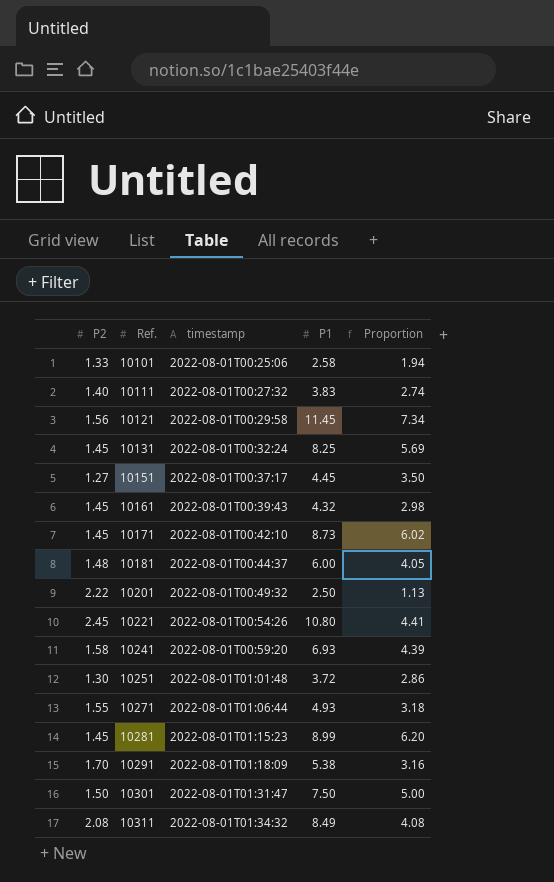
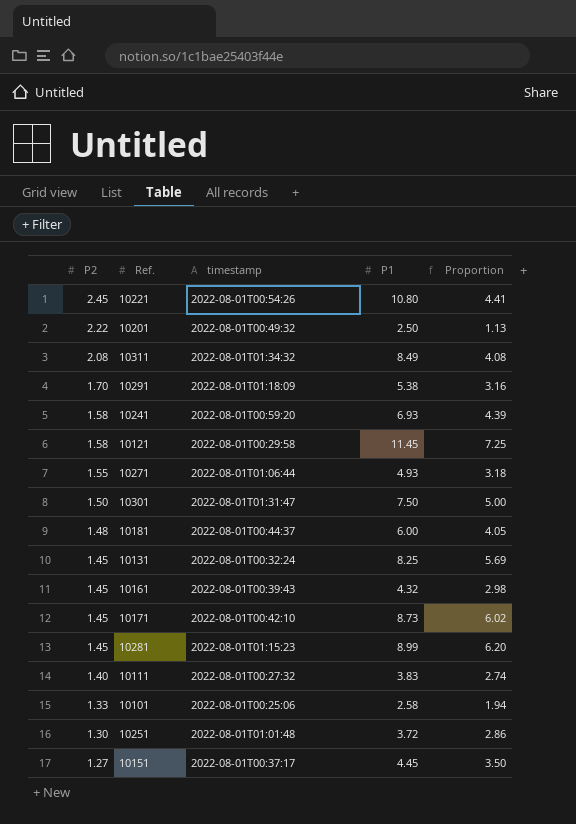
row order: Ref. ascending -> P2 descending
10121 | P2: 1.56 -> 1.58
10121 | Proportion: 7.34 -> 7.25

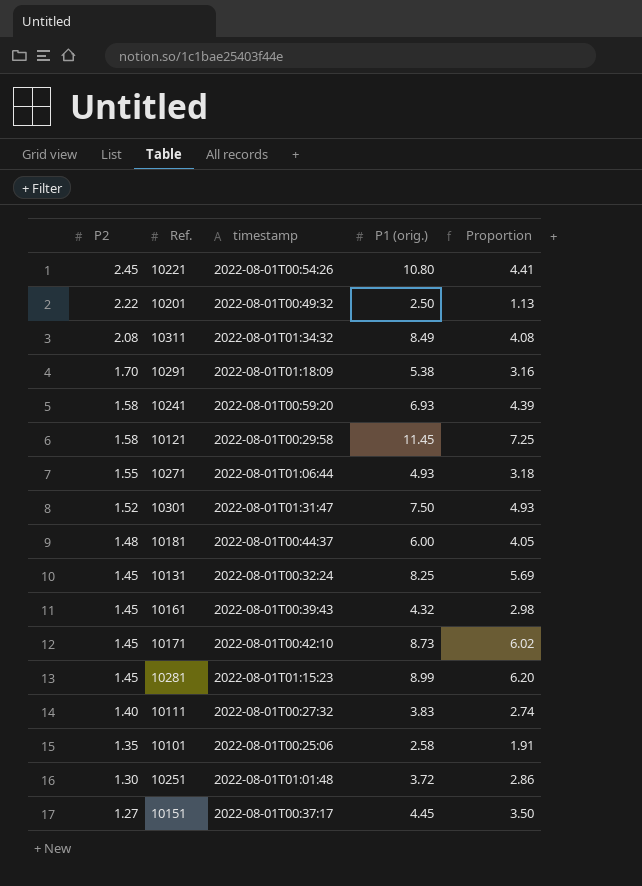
column name: P1 -> P1 (orig.)
10301 | P2: 1.50 -> 1.52
10301 | Proportion: 5.00 -> 4.93
10101 | P2: 1.33 -> 1.35
10101 | Proportion: 1.94 -> 1.91

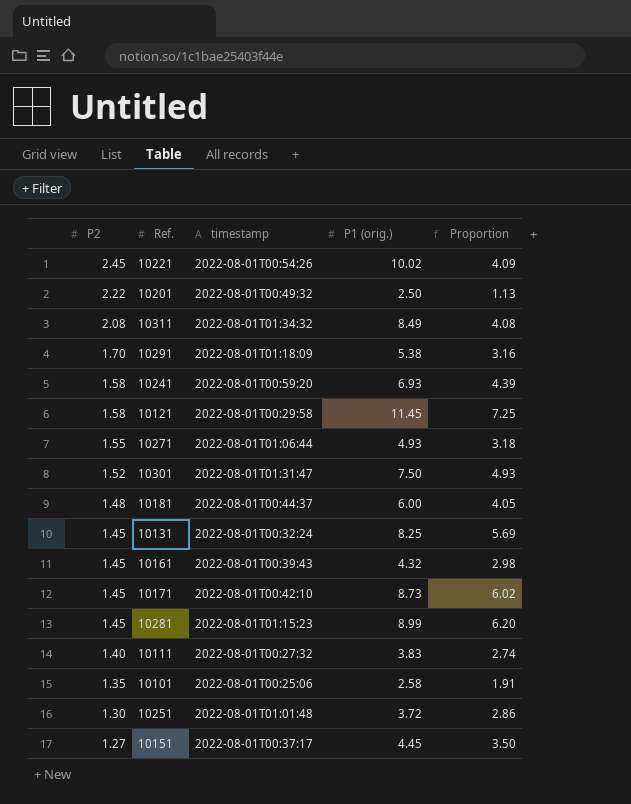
10221 | P1 (orig.): 10.80 -> 10.02
10221 | Proportion: 4.41 -> 4.09

